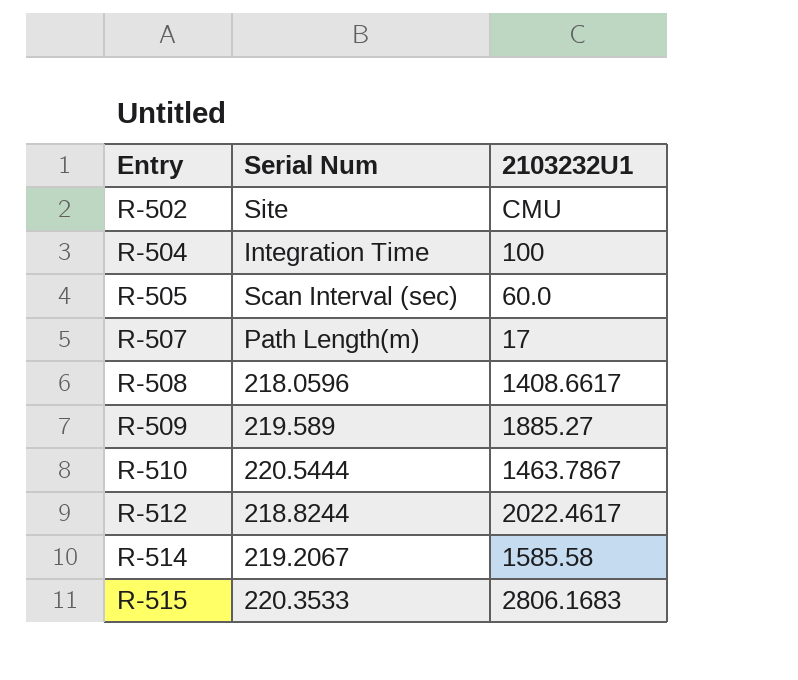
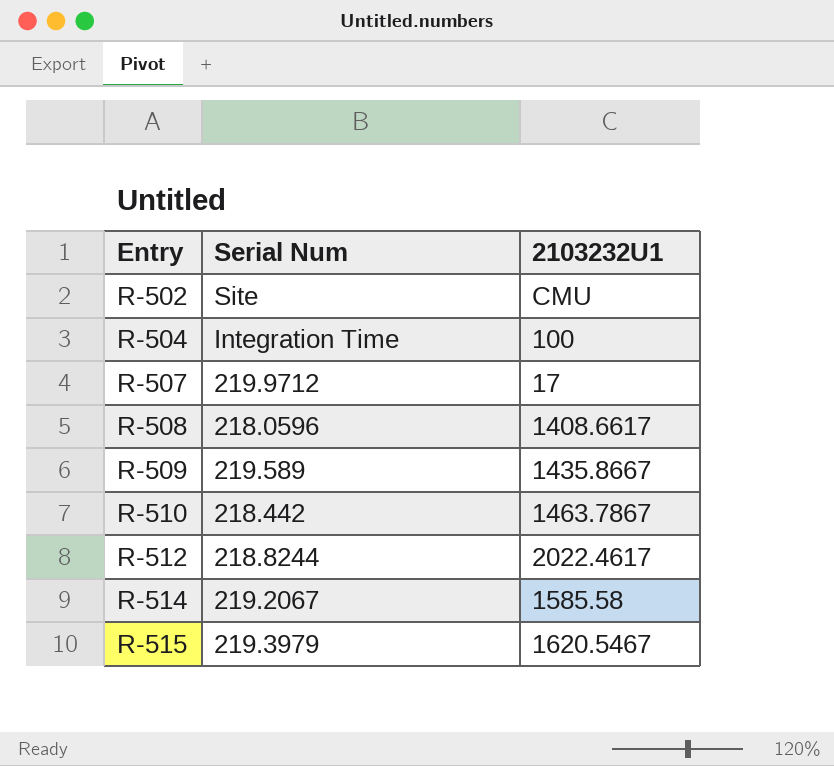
row R-505: Scan Interval (sec) | 60.0 -> none
R-507 | Serial Num: Path Length(m) -> 219.9712
R-509 | 2103232U1: 1885.27 -> 1435.8667
R-510 | Serial Num: 220.5444 -> 218.442
R-515 | Serial Num: 220.3533 -> 219.3979
R-515 | 2103232U1: 2806.1683 -> 1620.5467

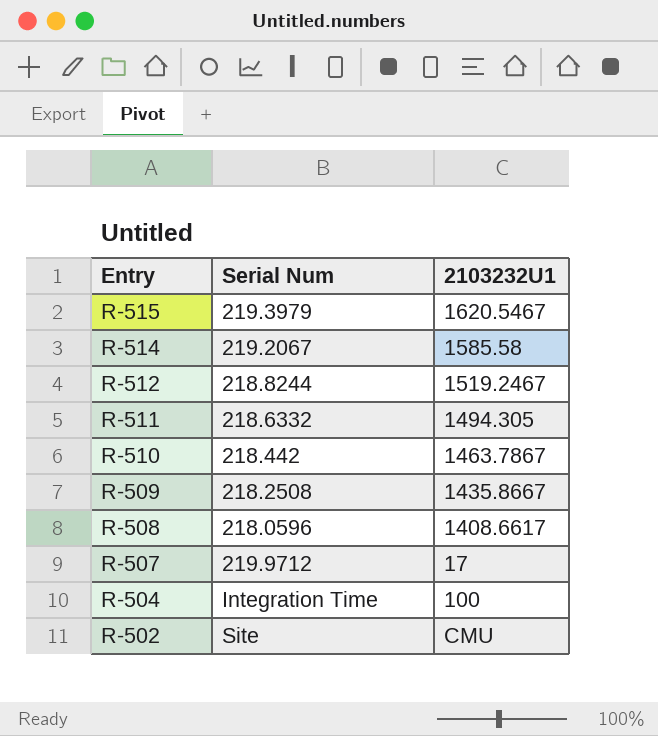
row order: Entry ascending -> Entry descending
R-512 | 2103232U1: 2022.4617 -> 1519.2467
row R-511: none -> 218.6332 | 1494.305
R-509 | Serial Num: 219.589 -> 218.2508

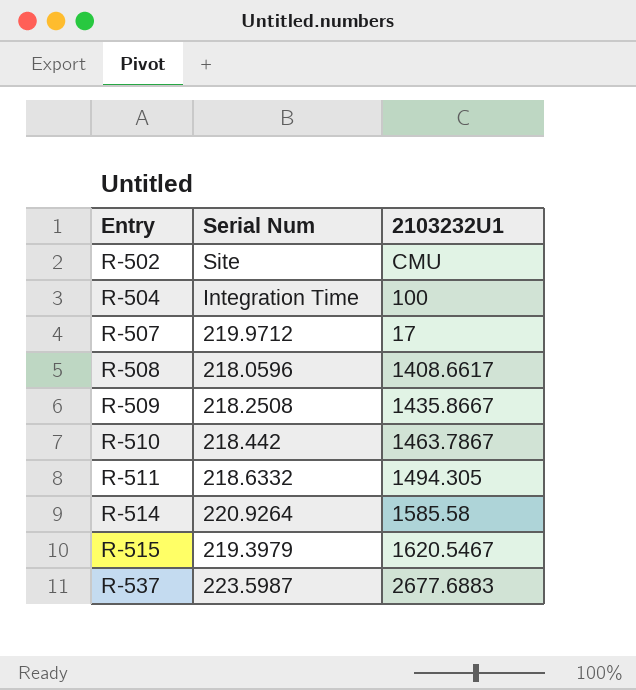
row order: Entry descending -> Entry ascending
row R-512: 218.8244 | 1519.2467 -> none
R-514 | Serial Num: 219.2067 -> 220.9264
row R-537: none -> 223.5987 | 2677.6883

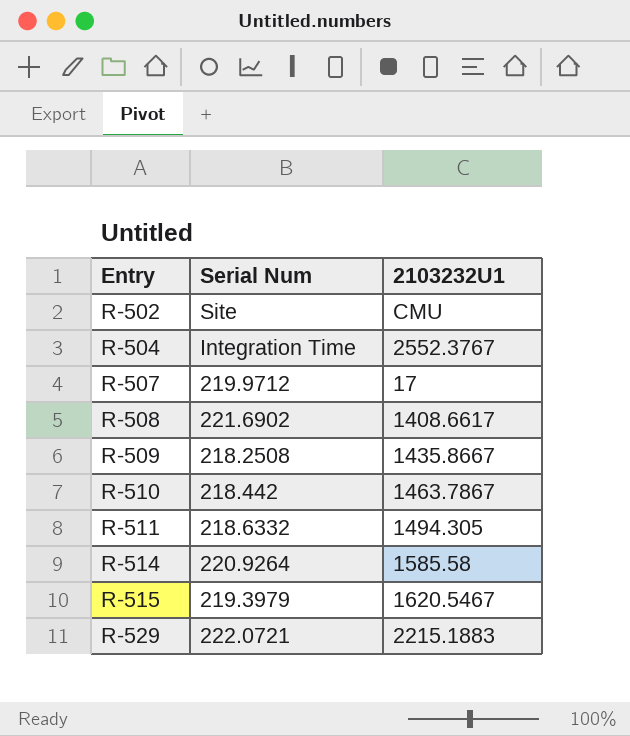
row R-537: 223.5987 | 2677.6883 -> none
R-504 | 2103232U1: 100 -> 2552.3767
R-508 | Serial Num: 218.0596 -> 221.6902
row R-529: none -> 222.0721 | 2215.1883

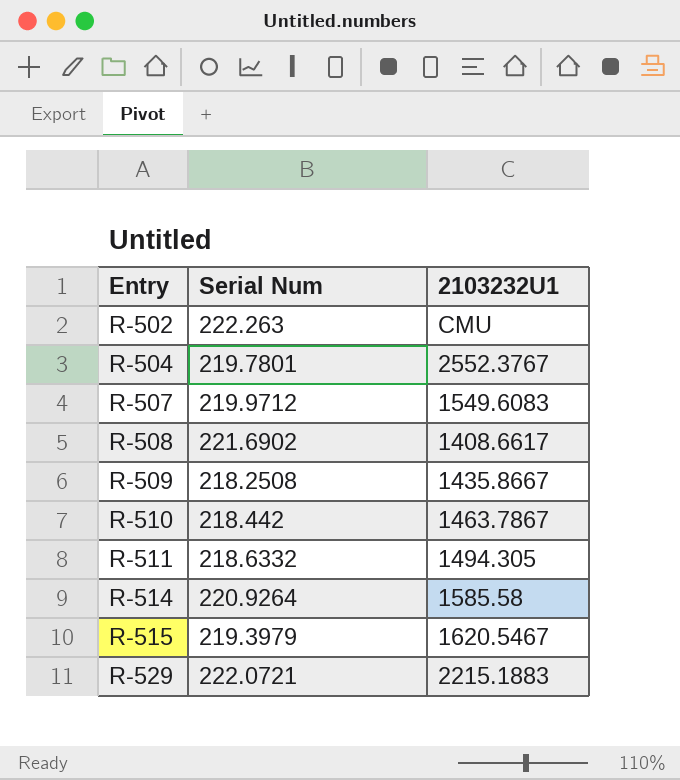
R-502 | Serial Num: Site -> 222.263
R-504 | Serial Num: Integration Time -> 219.7801
R-507 | 2103232U1: 17 -> 1549.6083

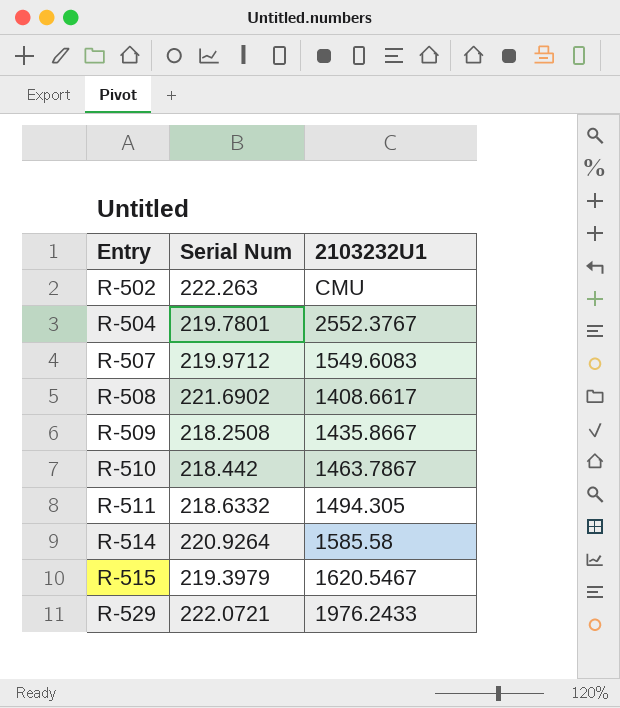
R-529 | 2103232U1: 2215.1883 -> 1976.2433

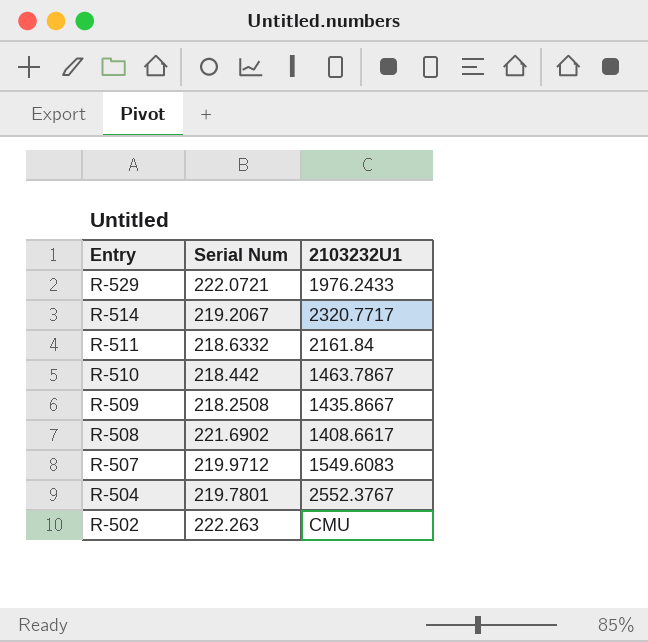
row order: Entry ascending -> Entry descending
row R-515: 219.3979 | 1620.5467 -> none
R-514 | Serial Num: 220.9264 -> 219.2067
R-514 | 2103232U1: 1585.58 -> 2320.7717
R-511 | 2103232U1: 1494.305 -> 2161.84

